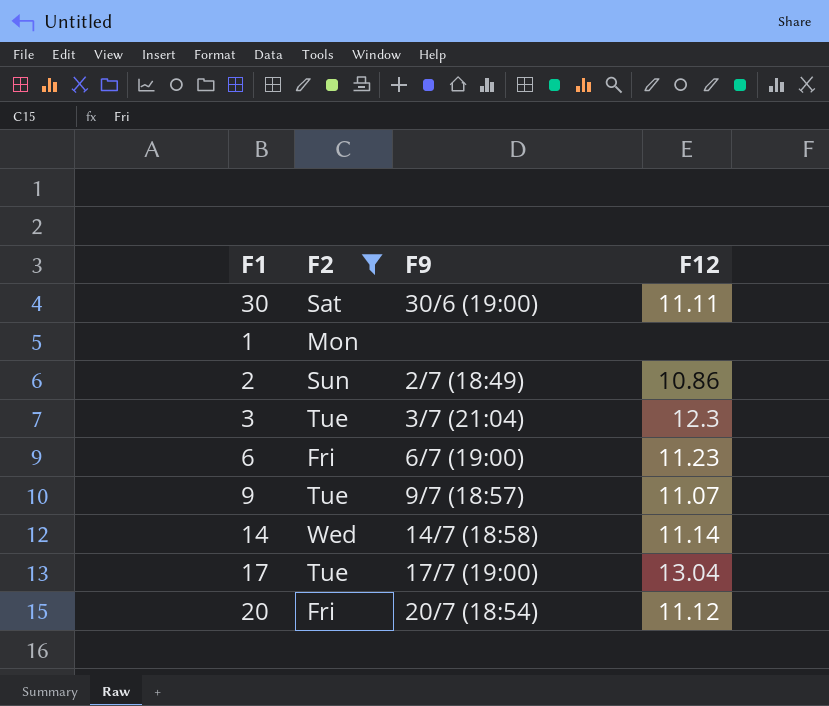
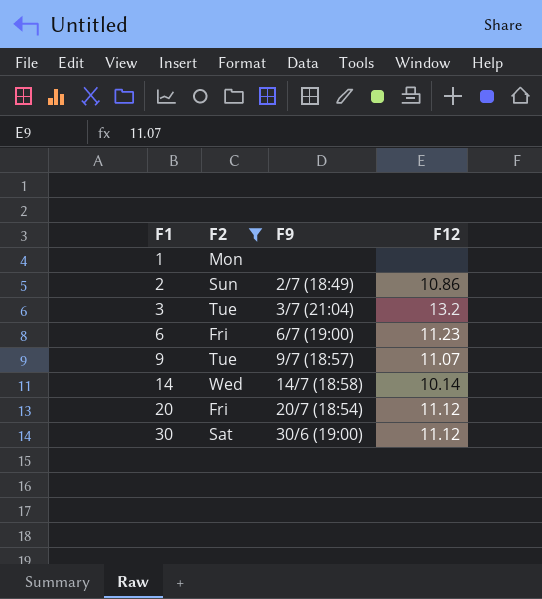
row order: none -> F1 ascending
row 17: Tue | 17/7 (19:00) | 13.04 -> none
3 | F12: 12.3 -> 13.2
14 | F12: 11.14 -> 10.14
30 | F12: 11.11 -> 11.12

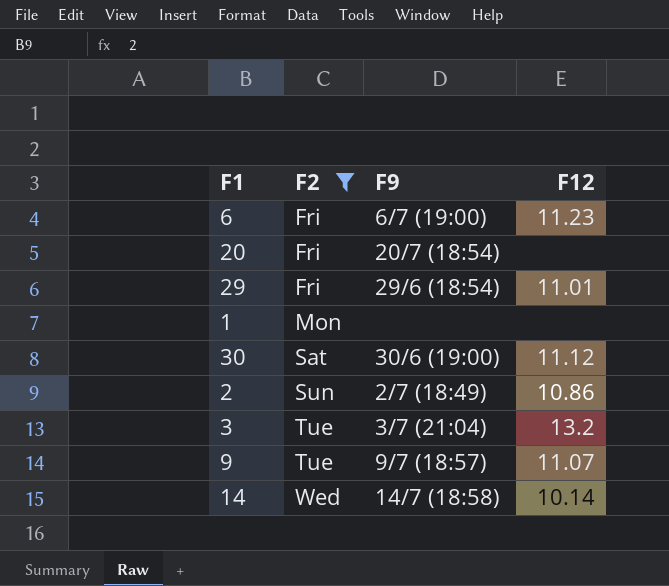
row order: F1 ascending -> F2 ascending
20 | F12: 11.12 -> none
row 29: none -> Fri | 29/6 (18:54) | 11.01

